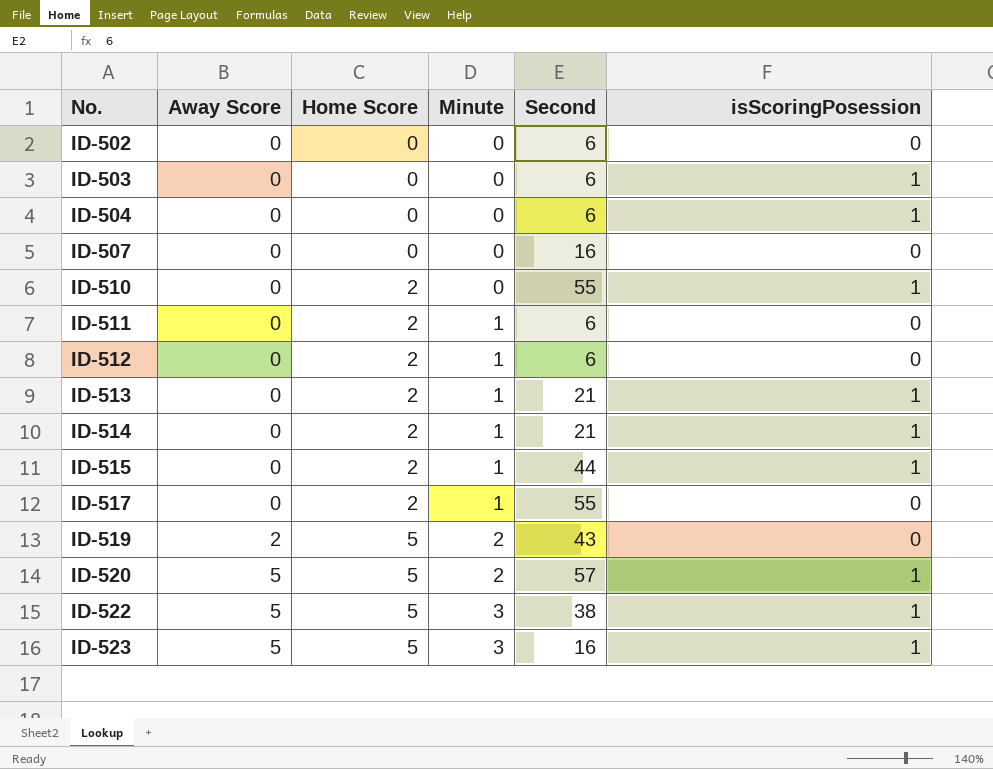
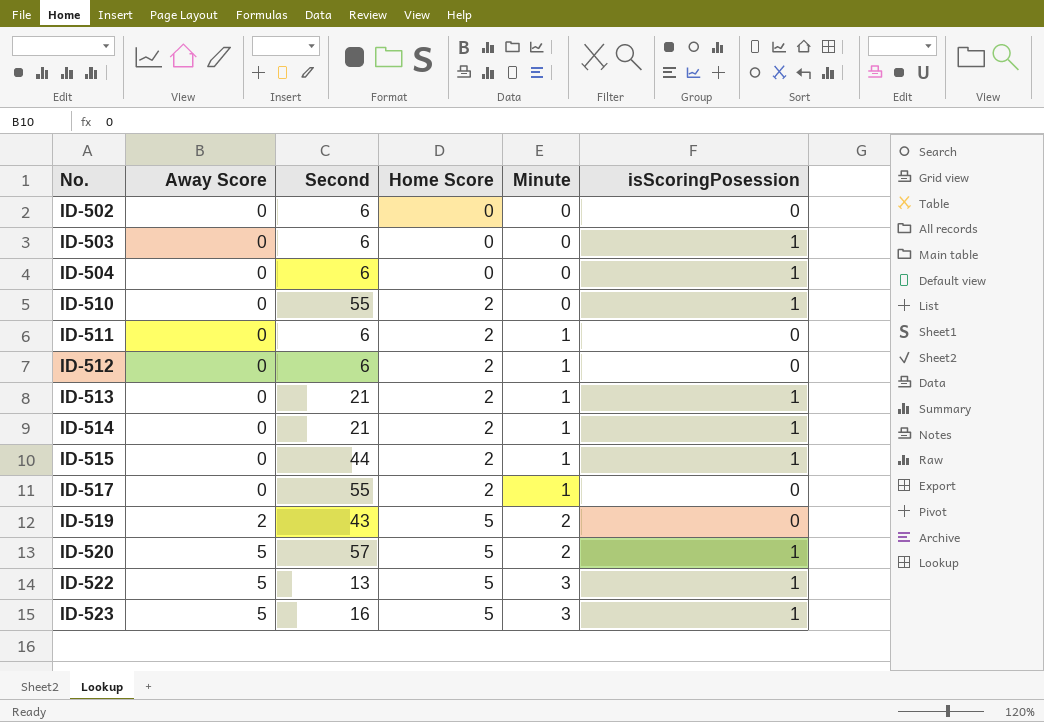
column Second | position: 5 -> 3
row ID-507: 0 | 0 | 0 | 16 | 0 -> none
ID-522 | Second: 38 -> 13

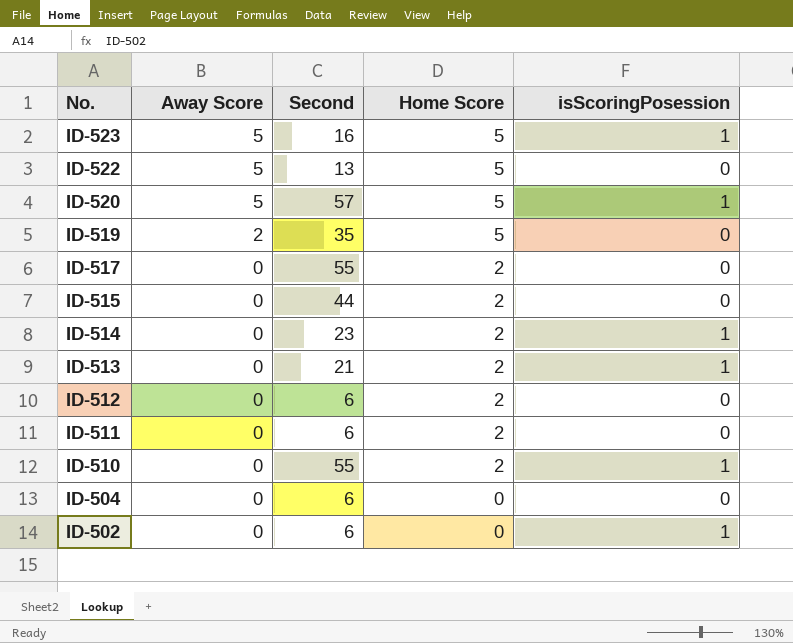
row order: No. ascending -> No. descending
column Minute | position: 5 -> none
row ID-503: 0 | 6 | 0 | 0 | 1 -> none
ID-522 | isScoringPosession: 1 -> 0
ID-519 | Second: 43 -> 35
ID-515 | isScoringPosession: 1 -> 0
ID-514 | Second: 21 -> 23
ID-504 | isScoringPosession: 1 -> 0
ID-502 | isScoringPosession: 0 -> 1

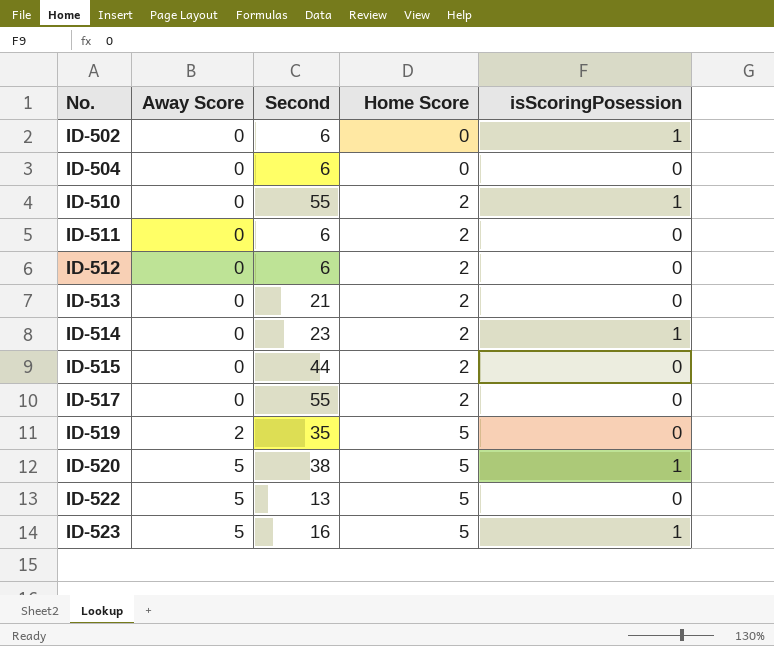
row order: No. descending -> No. ascending
ID-513 | isScoringPosession: 1 -> 0
ID-520 | Second: 57 -> 38

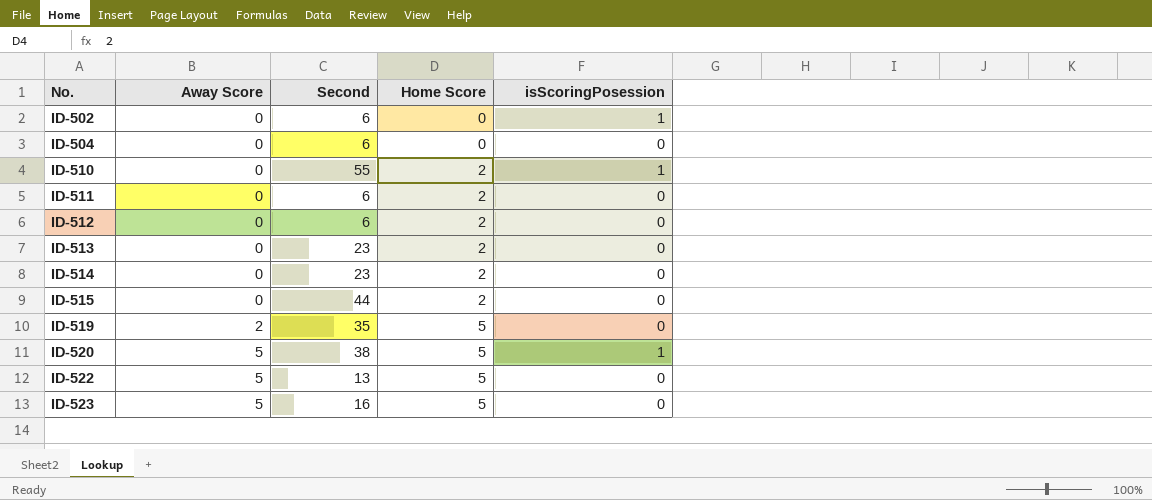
row ID-517: 0 | 55 | 2 | 0 -> none
ID-513 | Second: 21 -> 23
ID-514 | isScoringPosession: 1 -> 0
ID-523 | isScoringPosession: 1 -> 0

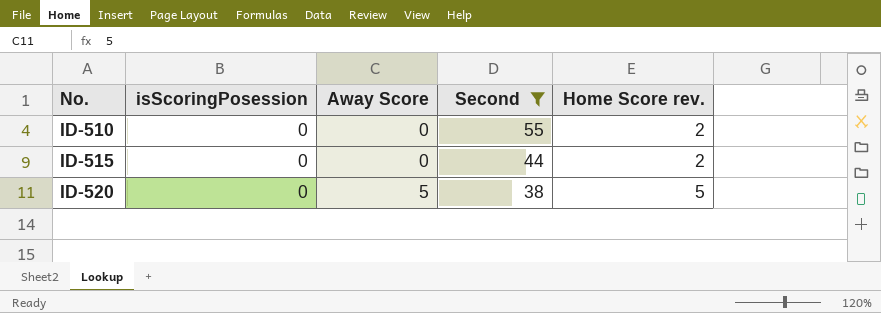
filter: none -> Second >= 38
column isScoringPosession | position: 5 -> 2
column name: Home Score -> Home Score rev.
ID-510 | isScoringPosession: 1 -> 0
ID-520 | isScoringPosession: 1 -> 0

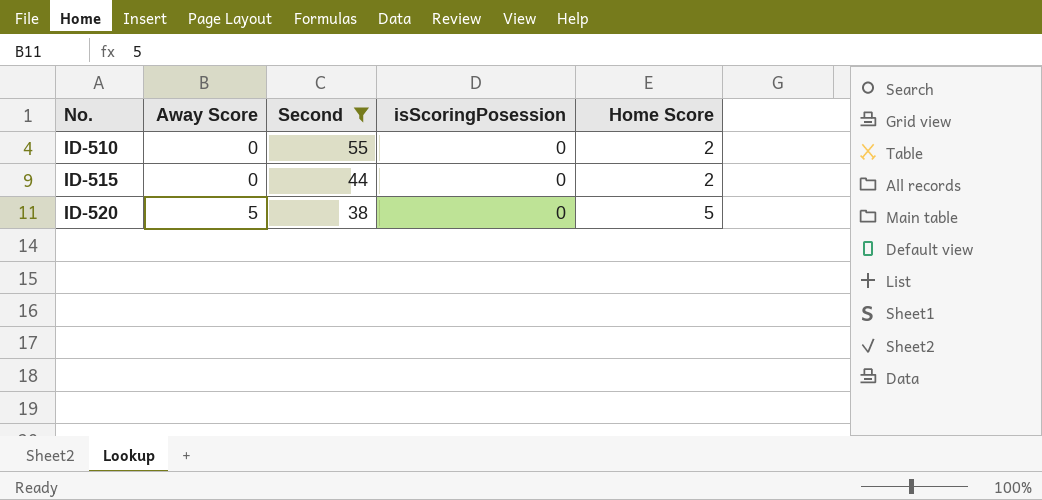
column isScoringPosession | position: 2 -> 4
column name: Home Score rev. -> Home Score

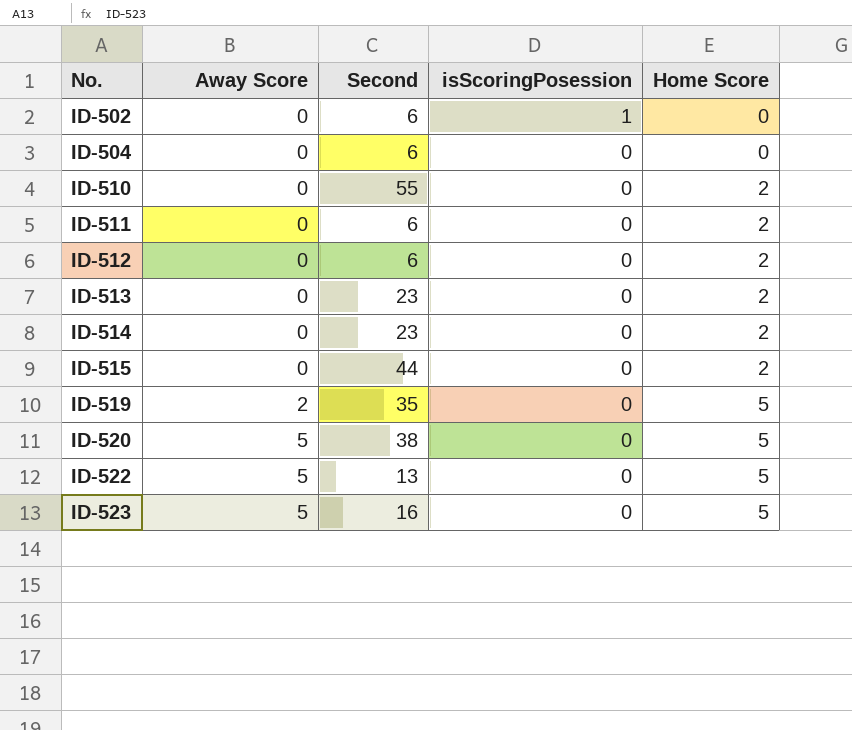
filter: Second >= 38 -> none

